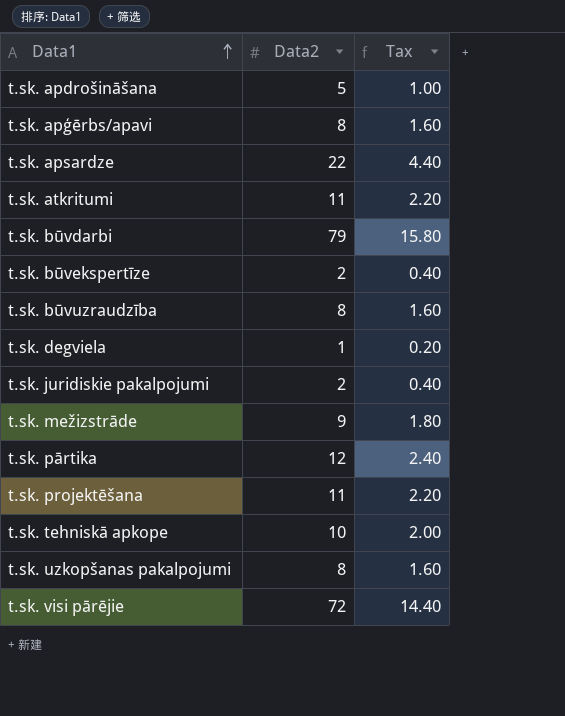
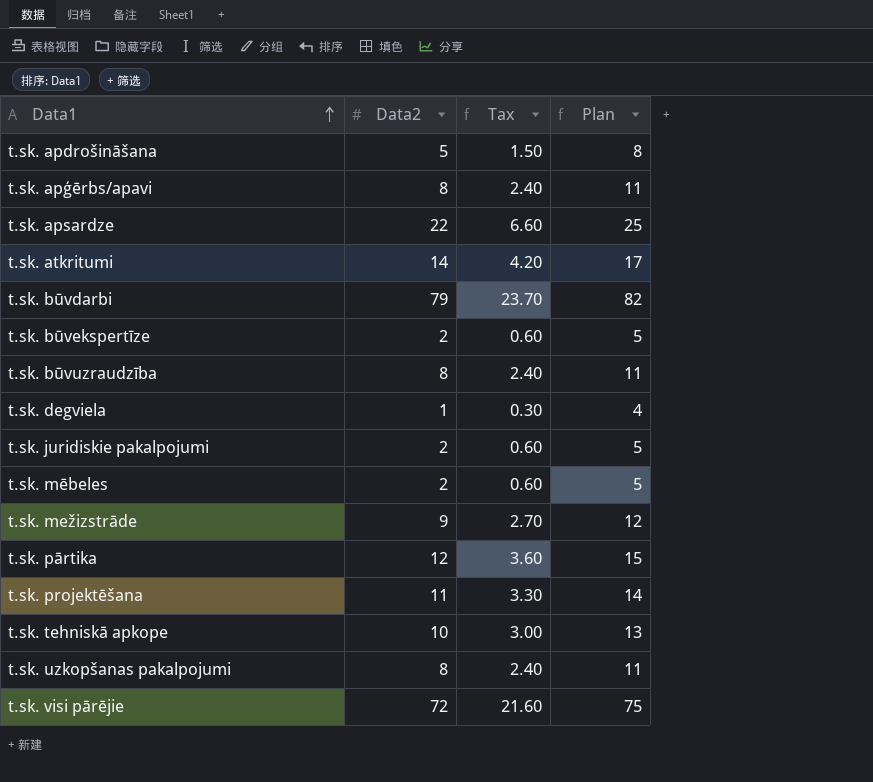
column Tax | formula: [Data2] * 0.2 -> [Data2] * 0.3
column Plan | formula: none -> [Data2] + 3
t.sk. atkritumi | Data2: 11 -> 14
row t.sk. mēbeles: none -> 2 | 0.60 | 5

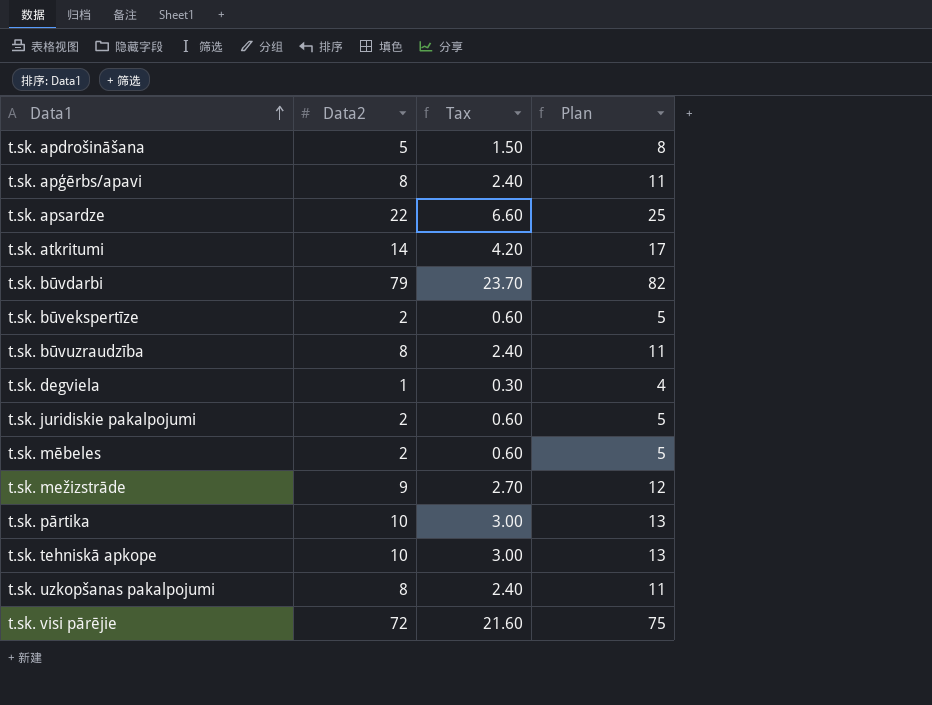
row t.sk. projektēšana: 11 | 3.30 | 14 -> none
t.sk. pārtika | Data2: 12 -> 10
t.sk. pārtika | Tax: 3.60 -> 3.00
t.sk. pārtika | Plan: 15 -> 13

